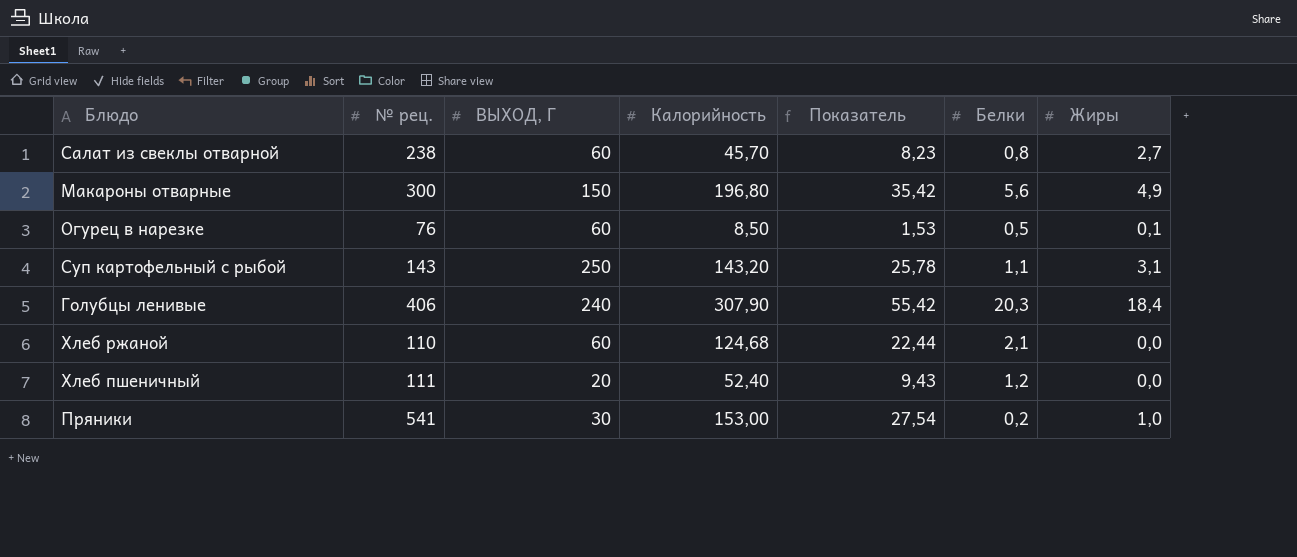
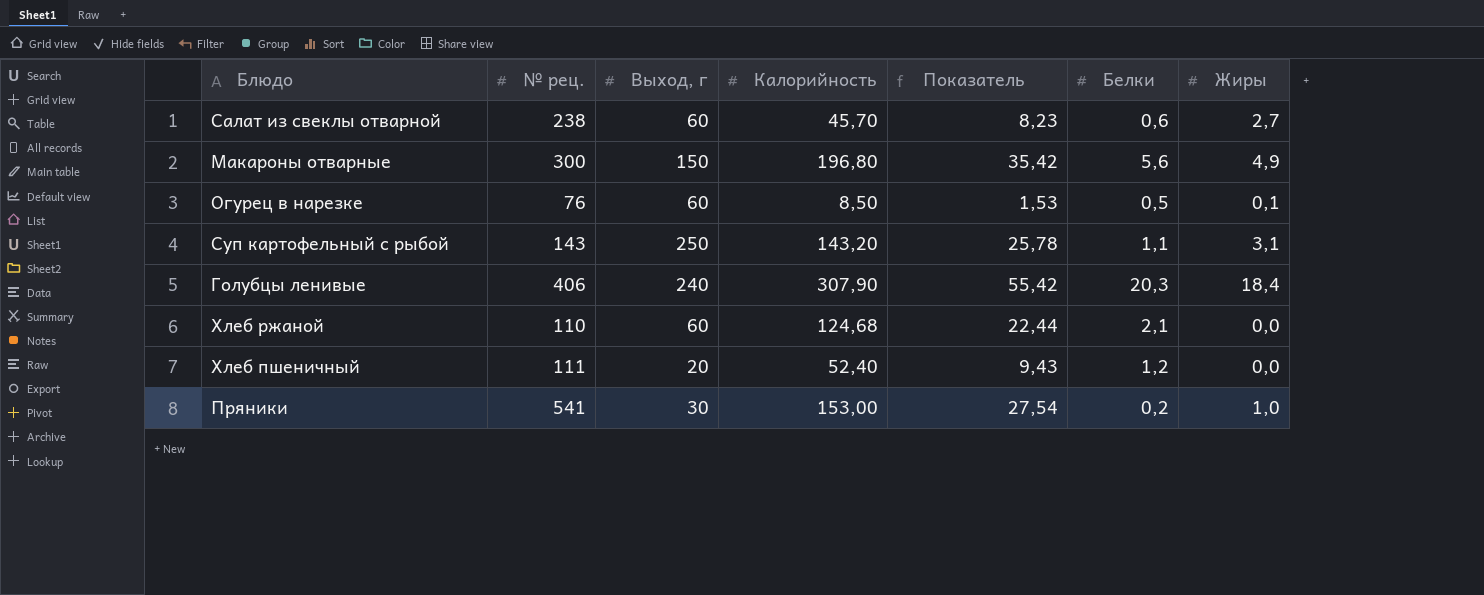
column name: ВЫХОД, Г -> Выход, г
Салат из свеклы отварной | Белки: 0,8 -> 0,6

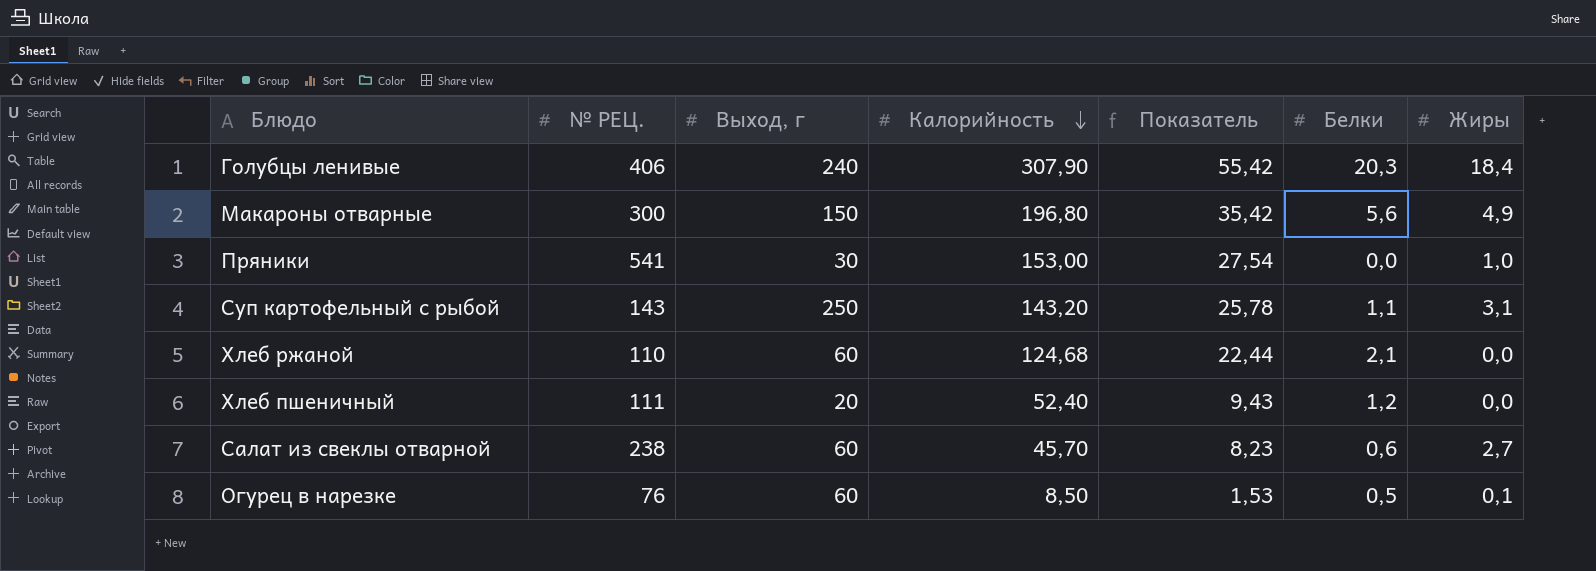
row order: none -> Калорийность descending
column name: № рец. -> № РЕЦ.
Пряники | Белки: 0,2 -> 0,0

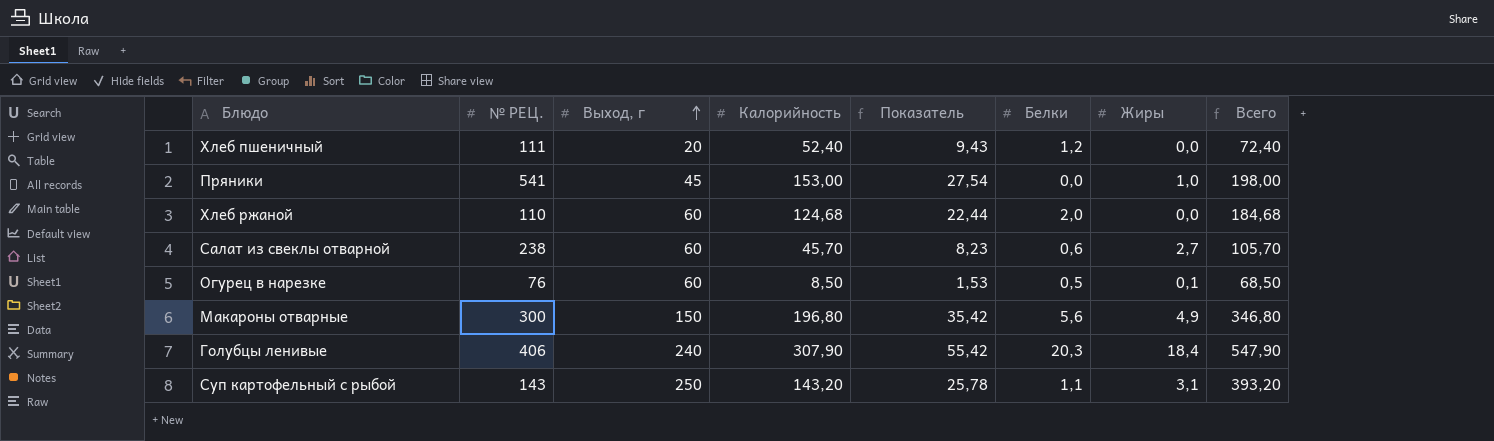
row order: Калорийность descending -> Выход, г ascending
column Всего | formula: none -> [Выход, г] + [Калорийность]
Пряники | Выход, г: 30 -> 45
Хлеб ржаной | Белки: 2,1 -> 2,0

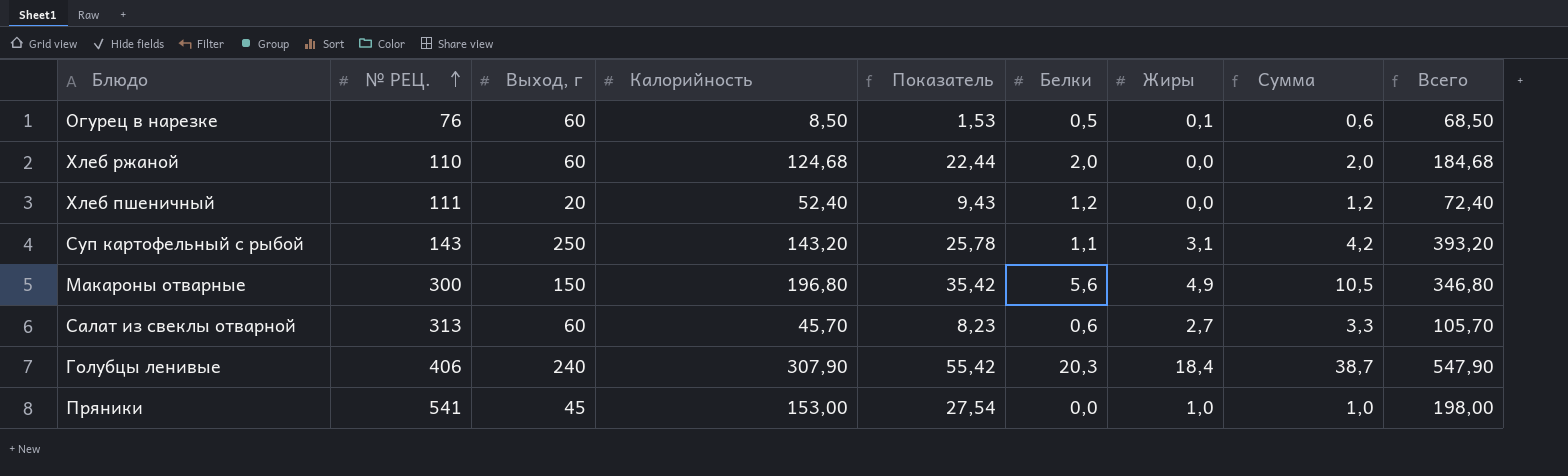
row order: Выход, г ascending -> № РЕЦ. ascending
column Сумма | formula: none -> [Белки] + [Жиры]
Салат из свеклы отварной | № РЕЦ.: 238 -> 313

